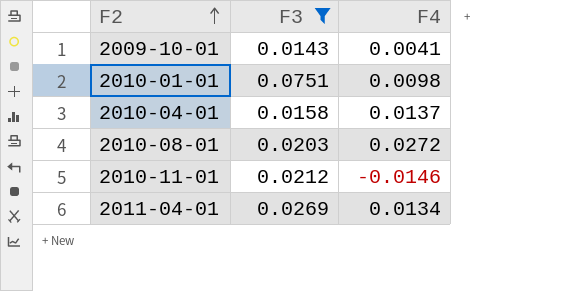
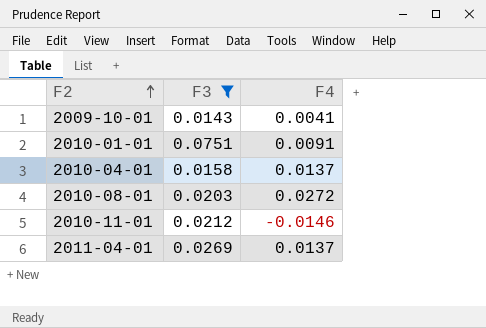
2010-01-01 | F4: 0.0098 -> 0.0091
2011-04-01 | F4: 0.0134 -> 0.0137

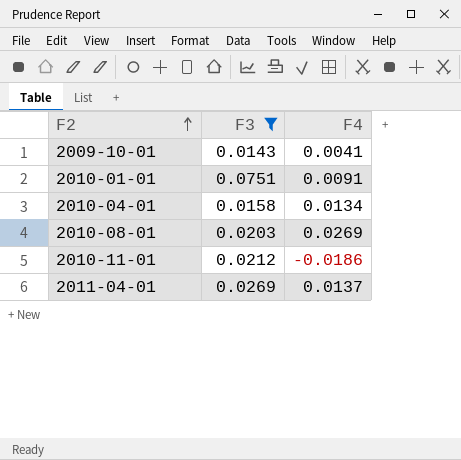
2010-04-01 | F4: 0.0137 -> 0.0134
2010-08-01 | F4: 0.0272 -> 0.0269
2010-11-01 | F4: -0.0146 -> -0.0186

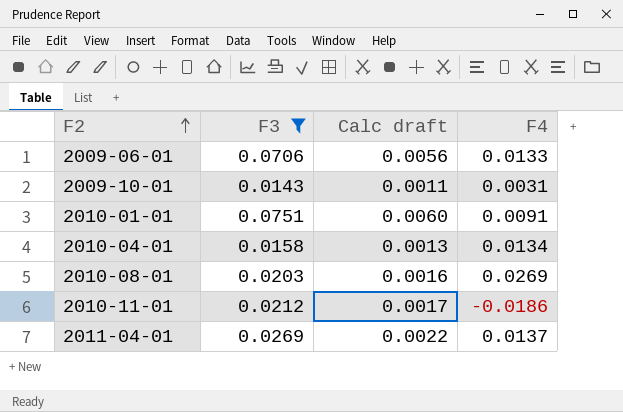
column Calc draft | formula: none -> [F3] * 0.08
row 2009-06-01: none -> 0.0706 | 0.0056 | 0.0133
2009-10-01 | F4: 0.0041 -> 0.0031

